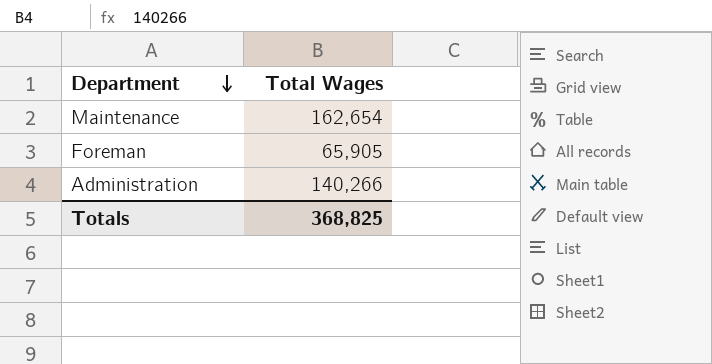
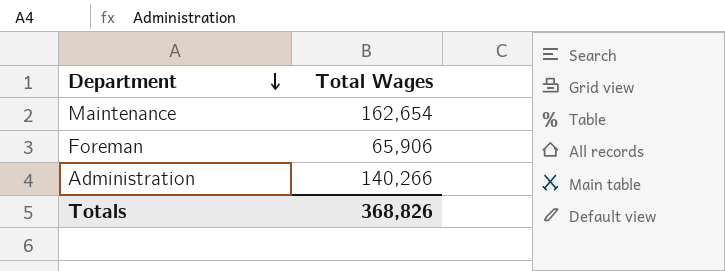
Foreman | Total Wages: 65,905 -> 65,906
Totals | Total Wages: 368,825 -> 368,826

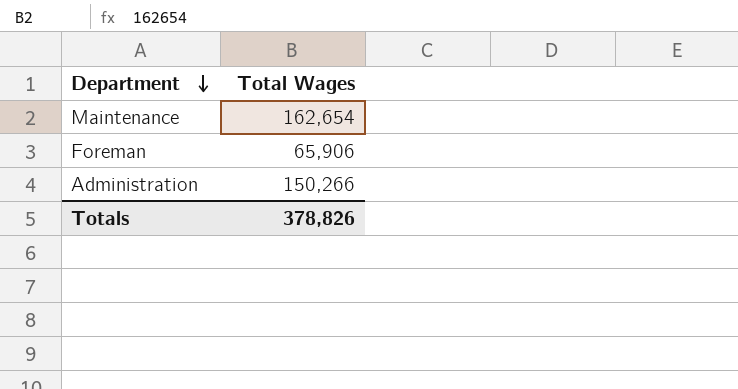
Administration | Total Wages: 140,266 -> 150,266
Totals | Total Wages: 368,826 -> 378,826

